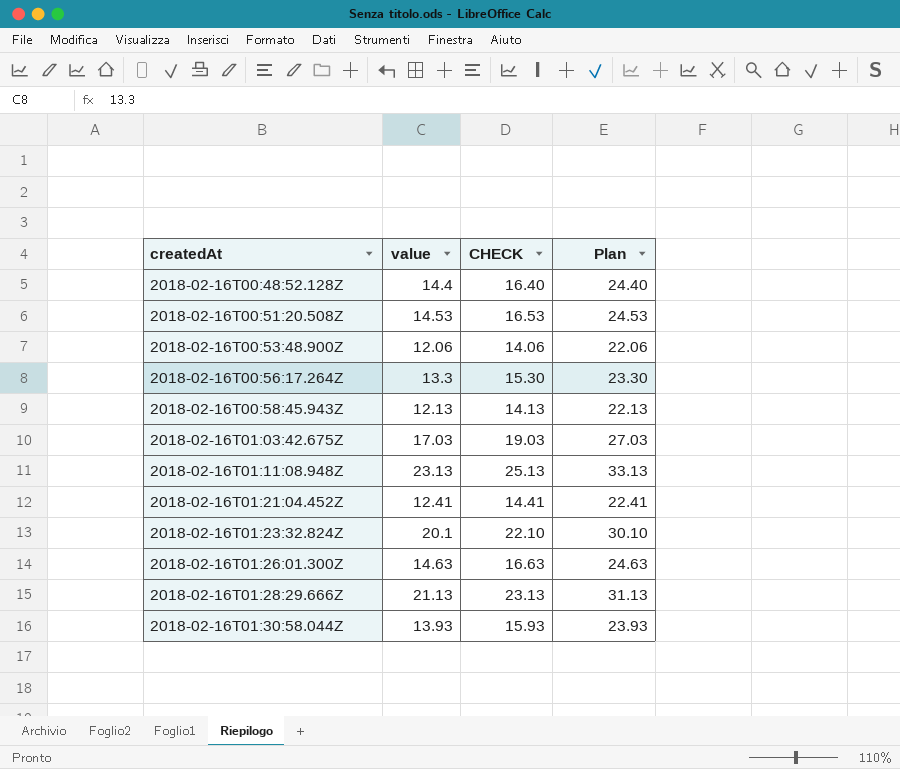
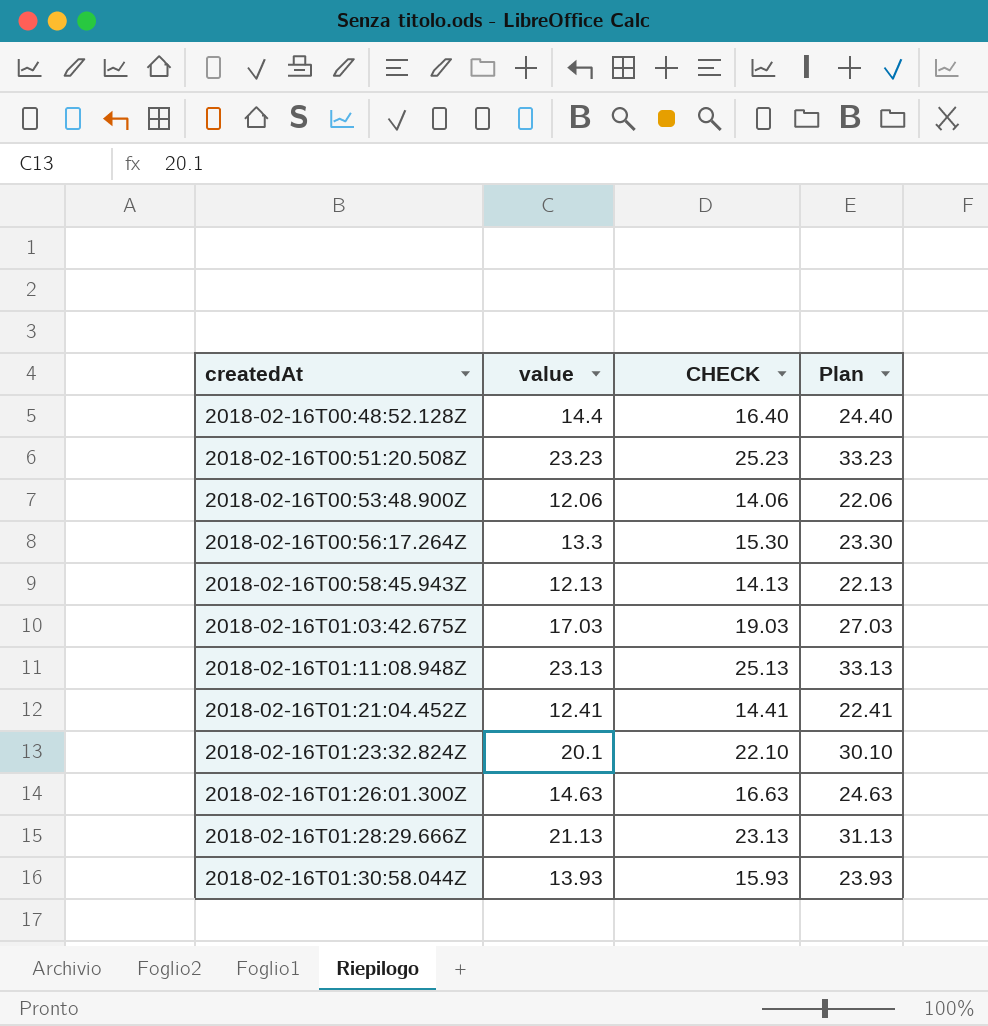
2018-02-16T00:51:20.508Z | value: 14.53 -> 23.23
2018-02-16T00:51:20.508Z | CHECK: 16.53 -> 25.23
2018-02-16T00:51:20.508Z | Plan: 24.53 -> 33.23

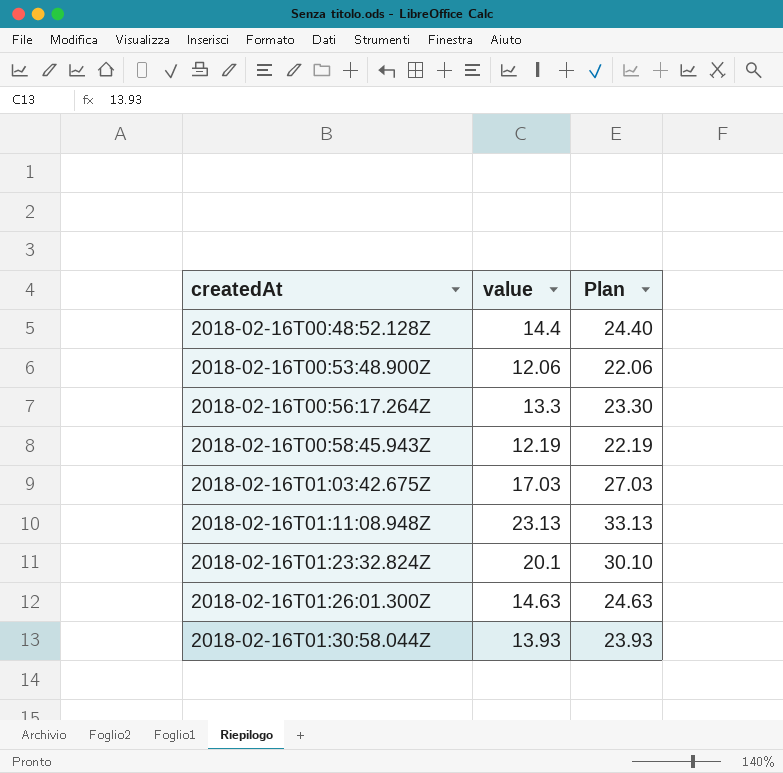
column CHECK | formula: [value] + 2 -> none
row 2018-02-16T00:51:20.508Z: 23.23 | 25.23 | 33.23 -> none
row 2018-02-16T01:21:04.452Z: 12.41 | 14.41 | 22.41 -> none
row 2018-02-16T01:28:29.666Z: 21.13 | 23.13 | 31.13 -> none
2018-02-16T00:58:45.943Z | value: 12.13 -> 12.19
2018-02-16T00:58:45.943Z | Plan: 22.13 -> 22.19

